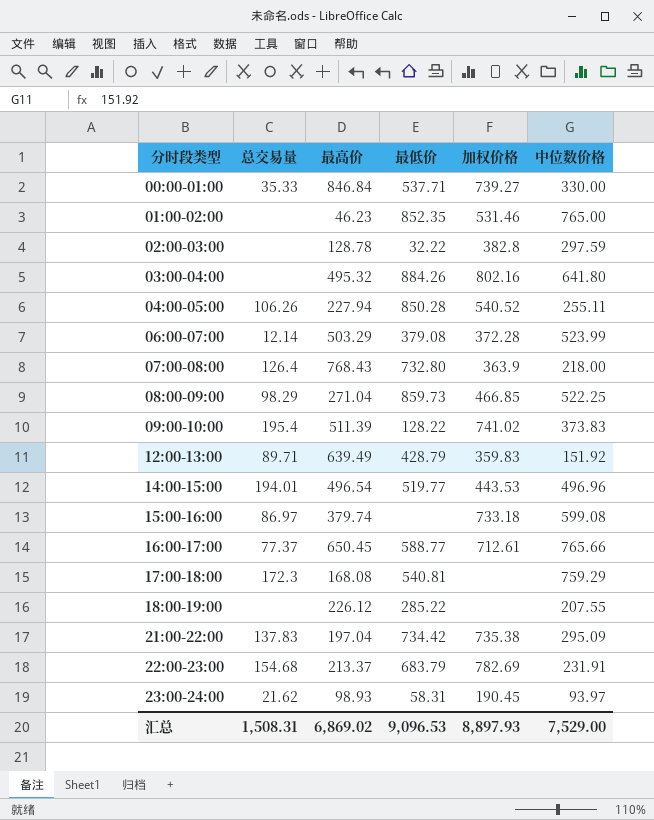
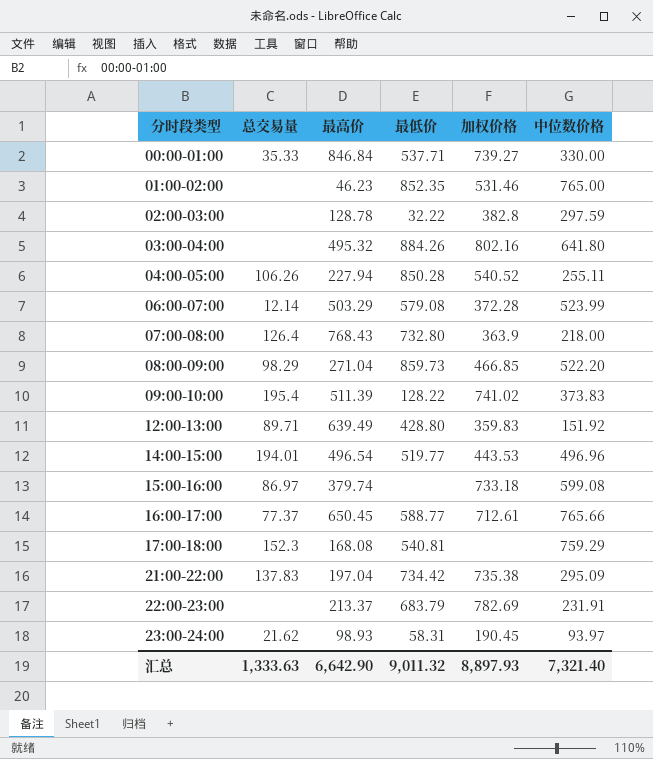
row 18:00-19:00: none | 226.12 | 285.22 | none | 207.55 -> none
06:00-07:00 | 最低价: 379.08 -> 579.08
08:00-09:00 | 中位数价格: 522.25 -> 522.20
12:00-13:00 | 最低价: 428.79 -> 428.80
17:00-18:00 | 总交易量: 172.3 -> 152.3
22:00-23:00 | 总交易量: 154.68 -> none
汇总 | 总交易量: 1,508.31 -> 1,333.63
汇总 | 最高价: 6,869.02 -> 6,642.90
汇总 | 最低价: 9,096.53 -> 9,011.32
汇总 | 中位数价格: 7,529.00 -> 7,321.40

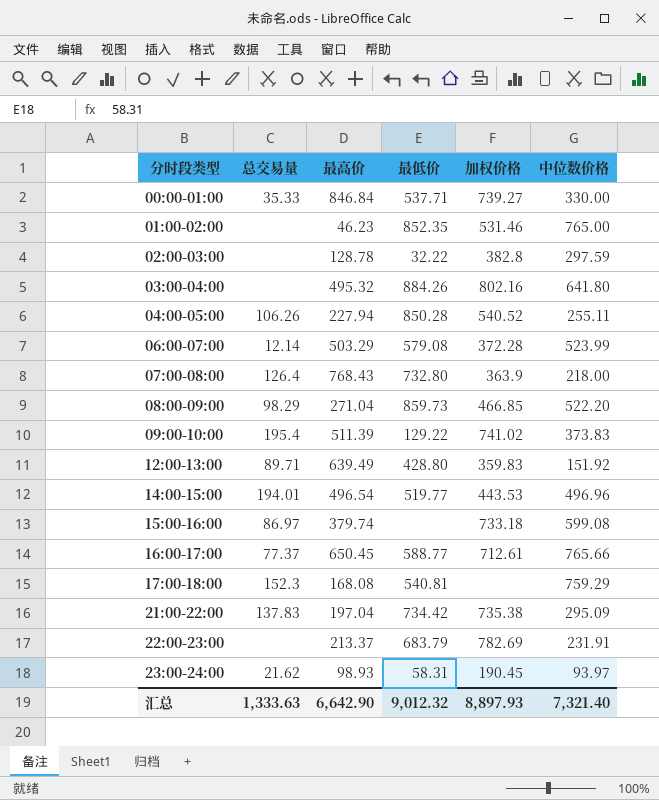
09:00-10:00 | 最低价: 128.22 -> 129.22
汇总 | 最低价: 9,011.32 -> 9,012.32

